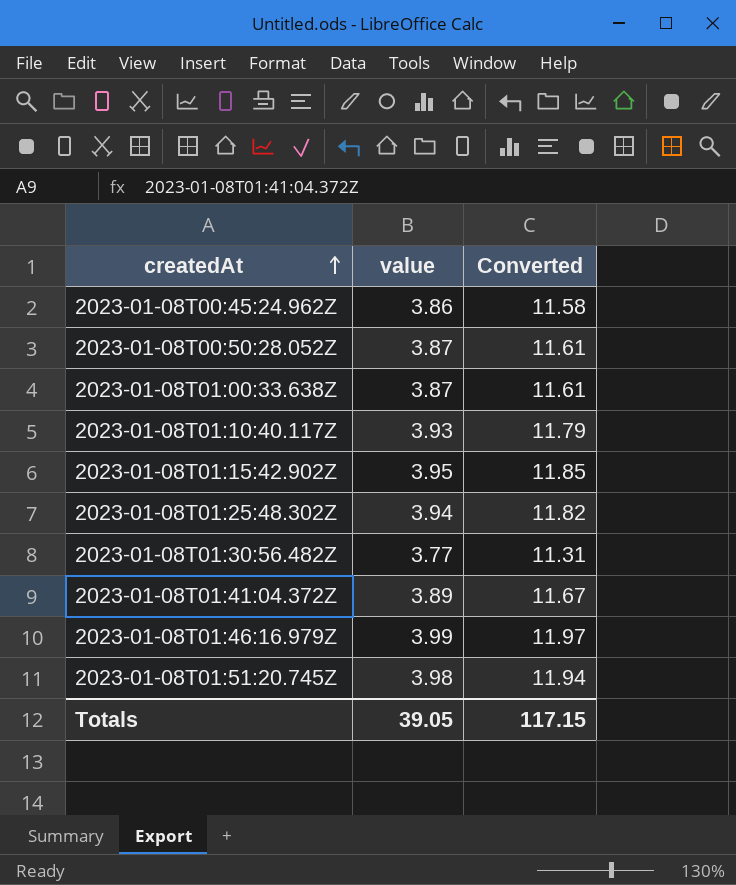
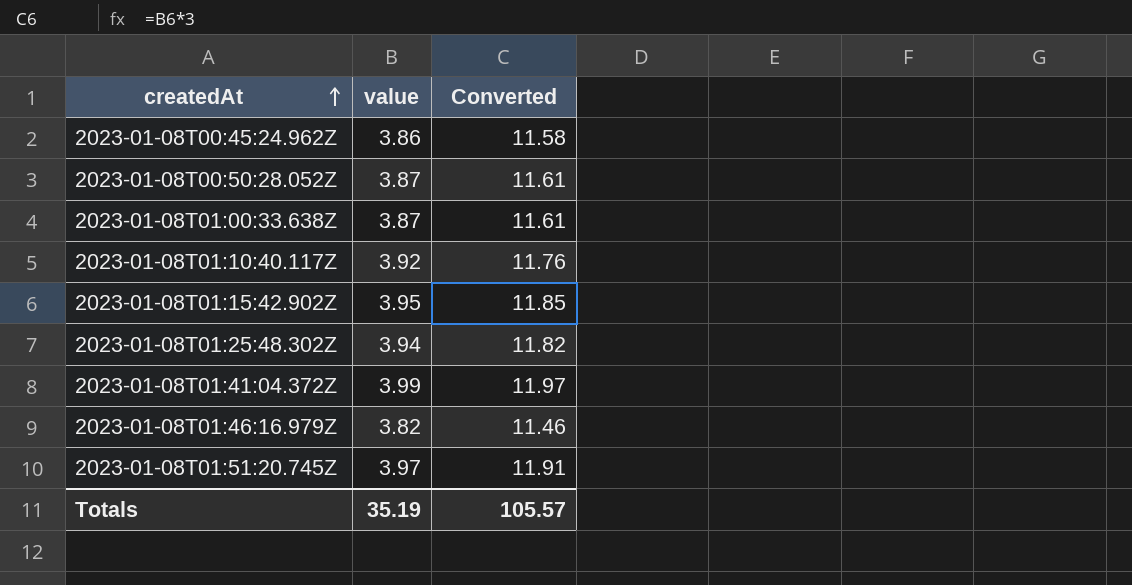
row 2023-01-08T01:30:56.482Z: 3.77 | 11.31 -> none
2023-01-08T01:10:40.117Z | value: 3.93 -> 3.92
2023-01-08T01:10:40.117Z | Converted: 11.79 -> 11.76
2023-01-08T01:41:04.372Z | value: 3.89 -> 3.99
2023-01-08T01:41:04.372Z | Converted: 11.67 -> 11.97
2023-01-08T01:46:16.979Z | value: 3.99 -> 3.82
2023-01-08T01:46:16.979Z | Converted: 11.97 -> 11.46
2023-01-08T01:51:20.745Z | value: 3.98 -> 3.97
2023-01-08T01:51:20.745Z | Converted: 11.94 -> 11.91
Totals | value: 39.05 -> 35.19
Totals | Converted: 117.15 -> 105.57

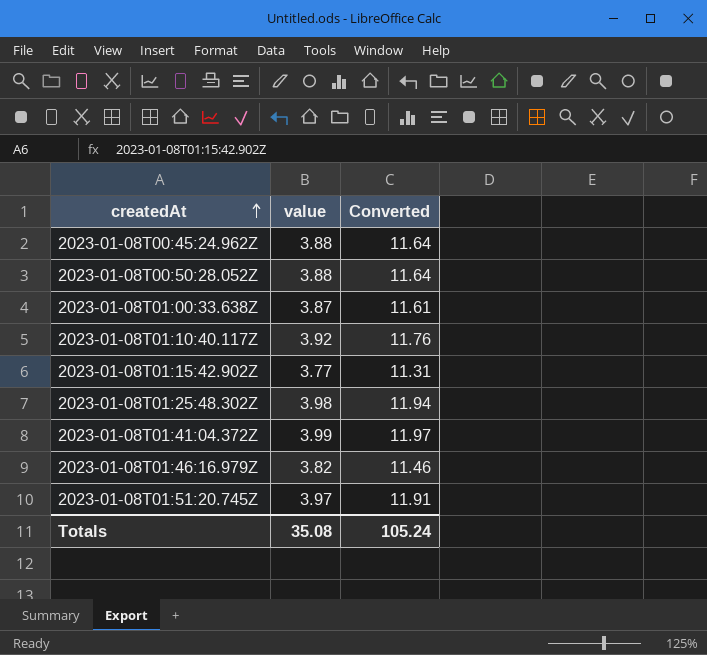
2023-01-08T00:45:24.962Z | value: 3.86 -> 3.88
2023-01-08T00:45:24.962Z | Converted: 11.58 -> 11.64
2023-01-08T00:50:28.052Z | value: 3.87 -> 3.88
2023-01-08T00:50:28.052Z | Converted: 11.61 -> 11.64
2023-01-08T01:15:42.902Z | value: 3.95 -> 3.77
2023-01-08T01:15:42.902Z | Converted: 11.85 -> 11.31
2023-01-08T01:25:48.302Z | value: 3.94 -> 3.98
2023-01-08T01:25:48.302Z | Converted: 11.82 -> 11.94
Totals | value: 35.19 -> 35.08
Totals | Converted: 105.57 -> 105.24

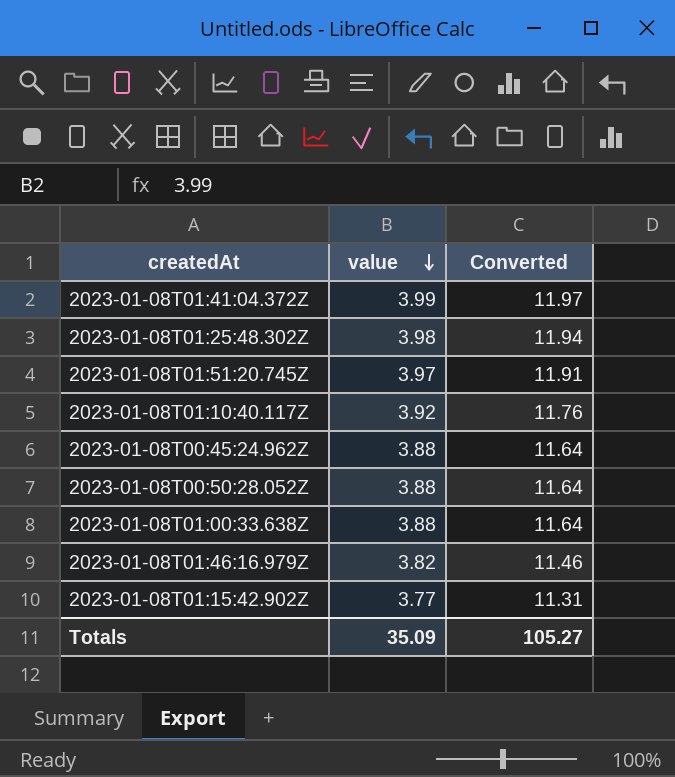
row order: createdAt ascending -> value descending
2023-01-08T01:00:33.638Z | value: 3.87 -> 3.88
2023-01-08T01:00:33.638Z | Converted: 11.61 -> 11.64
Totals | value: 35.08 -> 35.09
Totals | Converted: 105.24 -> 105.27

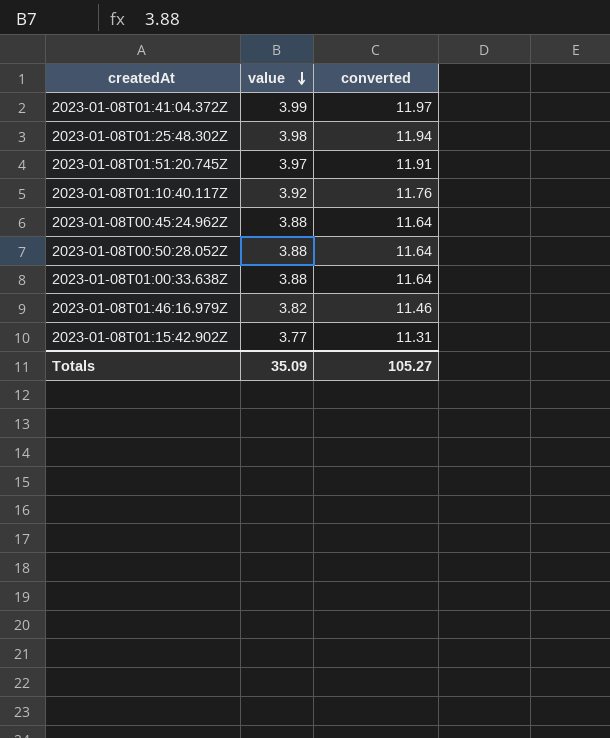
column name: Converted -> converted

